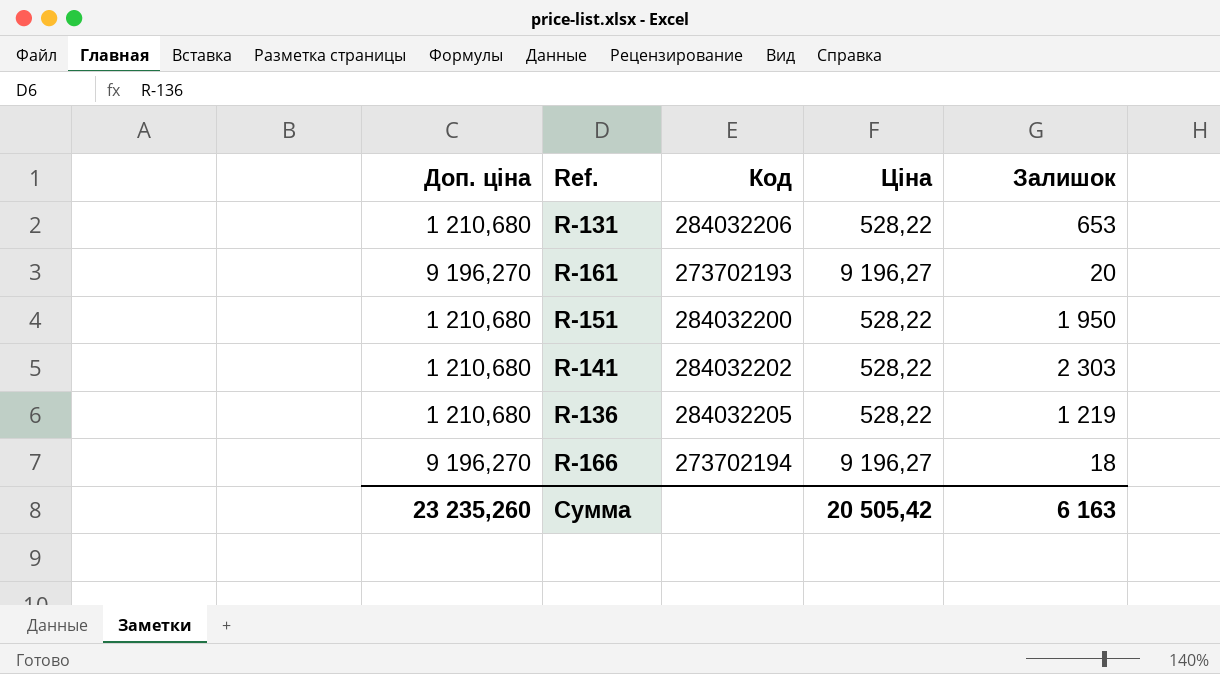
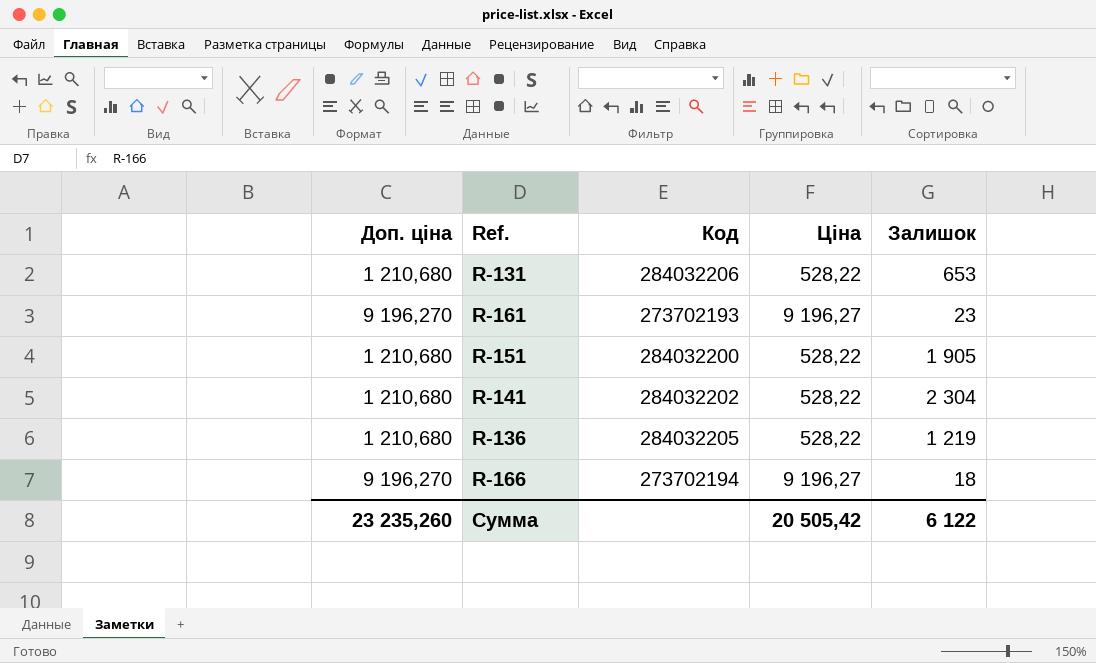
R-161 | Залишок: 20 -> 23
R-151 | Залишок: 1 950 -> 1 905
R-141 | Залишок: 2 303 -> 2 304
Сумма | Залишок: 6 163 -> 6 122

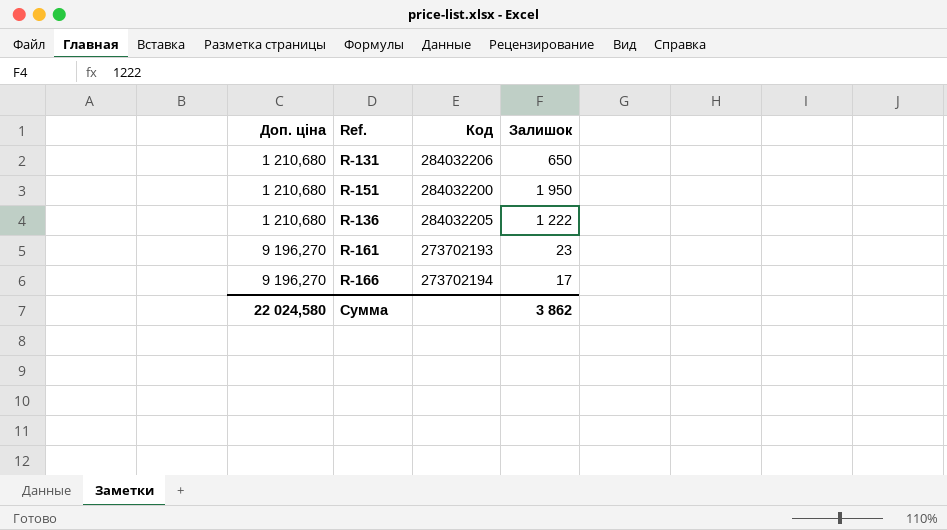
row order: none -> Доп. ціна ascending
column Ціна | position: 4 -> none
row R-141: 1 210,680 | 284032202 | 528,22 | 2 304 -> none
R-131 | Залишок: 653 -> 650
R-151 | Залишок: 1 905 -> 1 950
R-136 | Залишок: 1 219 -> 1 222
R-166 | Залишок: 18 -> 17
Сумма | Доп. ціна: 23 235,260 -> 22 024,580
Сумма | Залишок: 6 122 -> 3 862

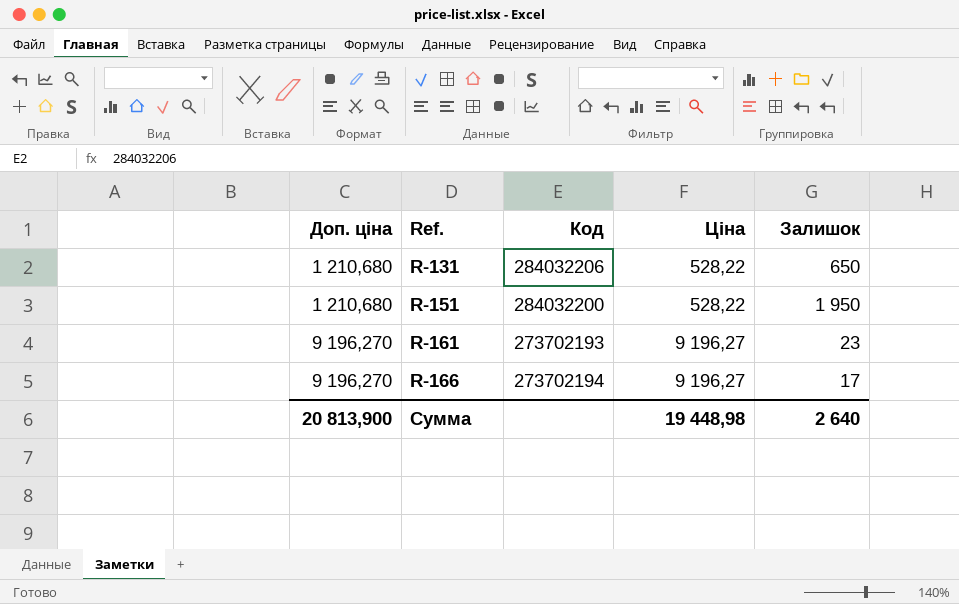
column Ціна | position: none -> 4
row R-136: 1 210,680 | 284032205 | 1 222 -> none
Сумма | Доп. ціна: 22 024,580 -> 20 813,900
Сумма | Залишок: 3 862 -> 2 640

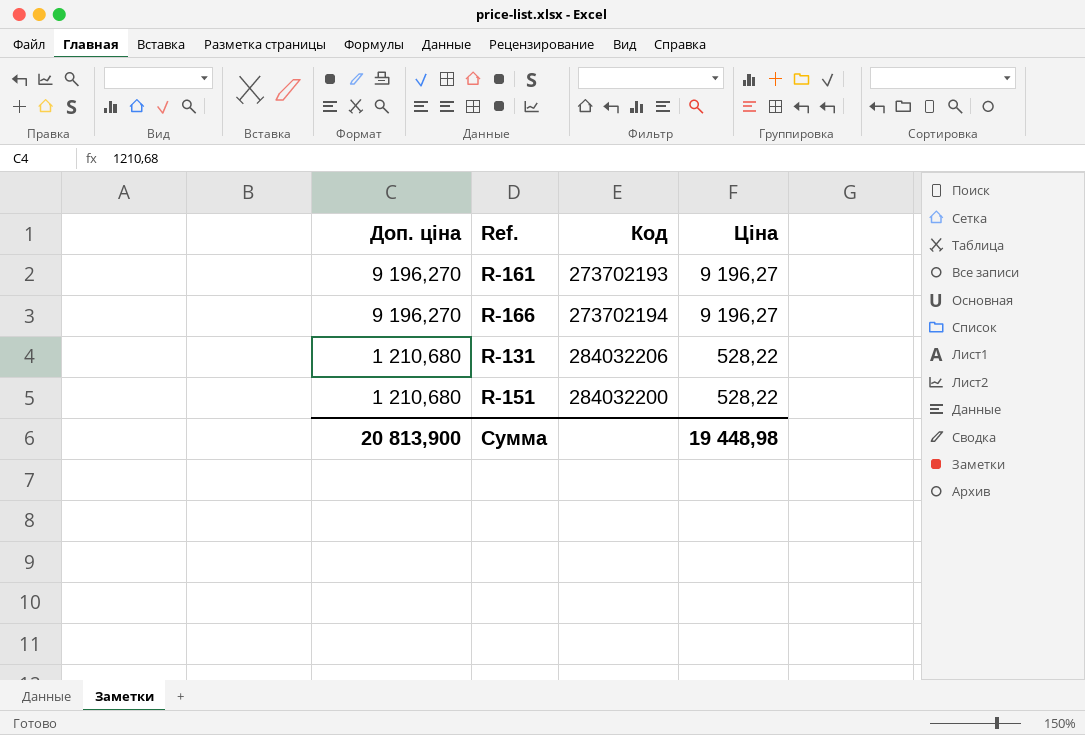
row order: Доп. ціна ascending -> Доп. ціна descending
column Залишок | position: 5 -> none

